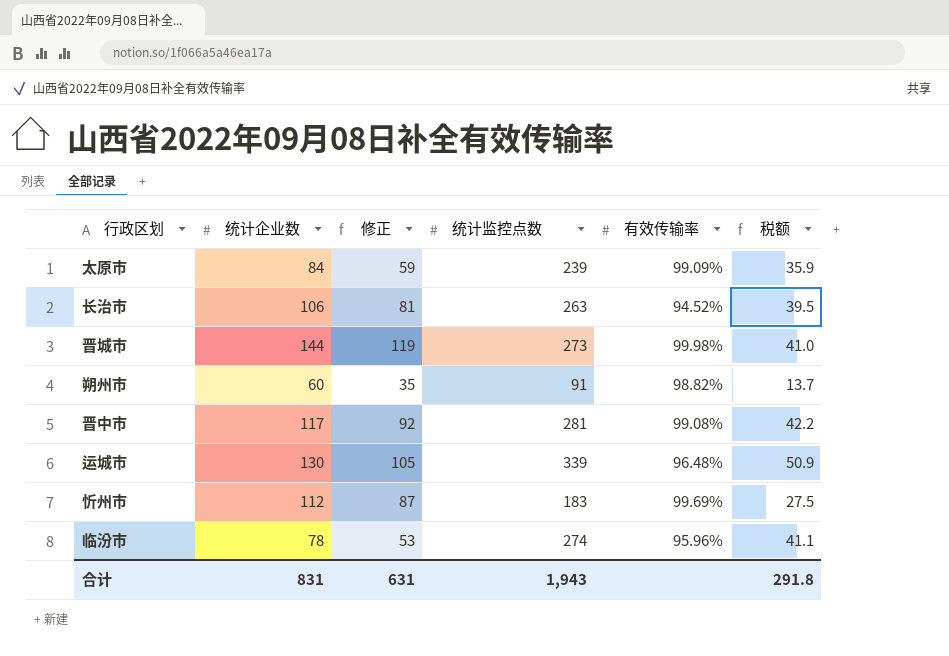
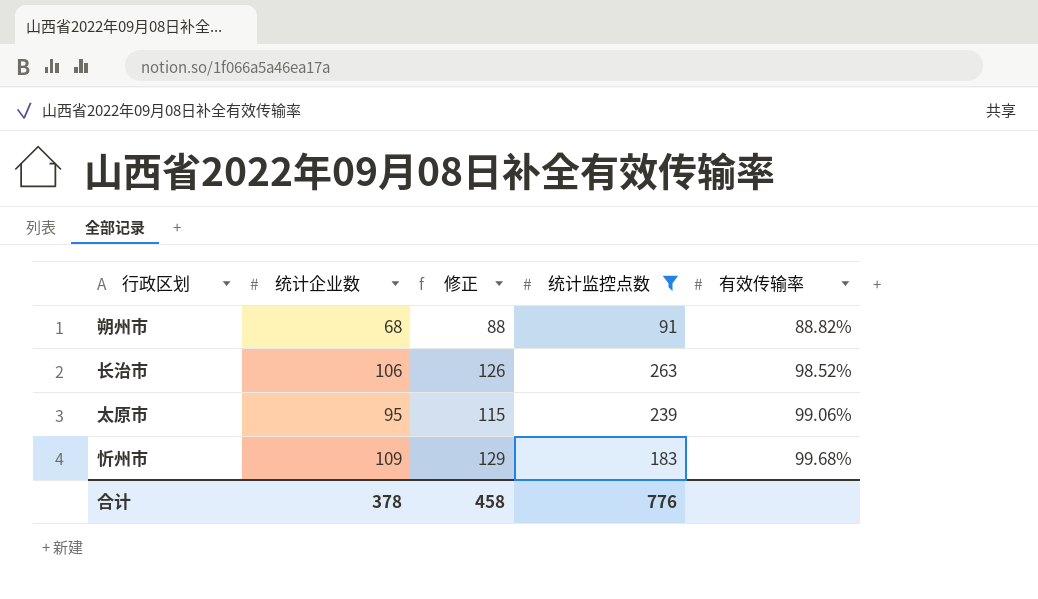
filter: none -> 统计监控点数 <= 263
row order: none -> 有效传输率 ascending
column 税额 | formula: [统计监控点数] * 0.15 -> none
column 修正 | formula: [统计企业数] - 25 -> [统计企业数] + 20
朔州市 | 统计企业数: 60 -> 68
朔州市 | 有效传输率: 98.82% -> 88.82%
长治市 | 有效传输率: 94.52% -> 98.52%
太原市 | 统计企业数: 84 -> 95
太原市 | 有效传输率: 99.09% -> 99.06%
忻州市 | 统计企业数: 112 -> 109
忻州市 | 有效传输率: 99.69% -> 99.68%
合计 | 统计企业数: 831 -> 378
合计 | 修正: 631 -> 458
合计 | 统计监控点数: 1,943 -> 776

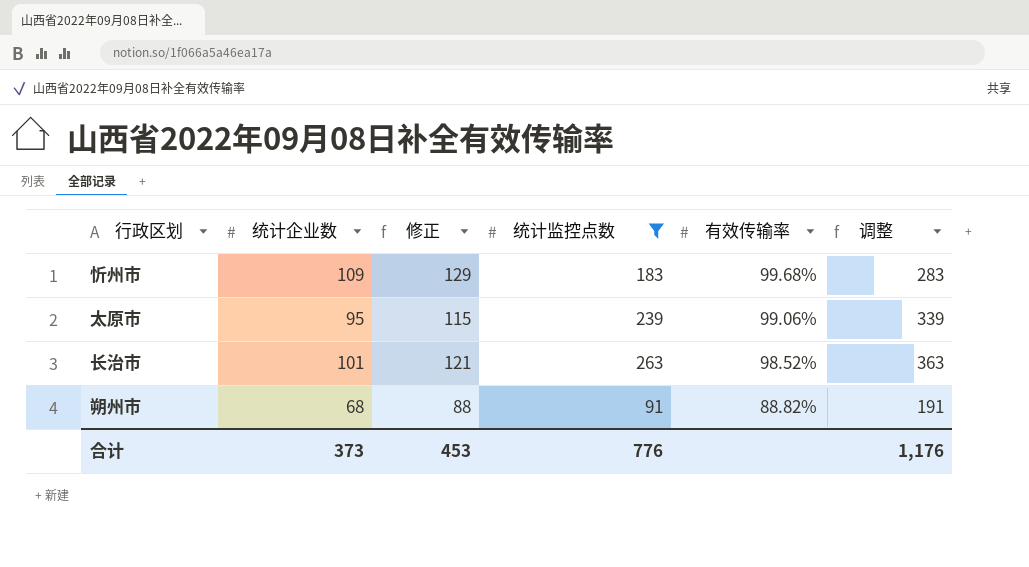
row order: 有效传输率 ascending -> 有效传输率 descending
column 调整 | formula: none -> [统计监控点数] + 100
长治市 | 统计企业数: 106 -> 101
长治市 | 修正: 126 -> 121
合计 | 统计企业数: 378 -> 373
合计 | 修正: 458 -> 453

